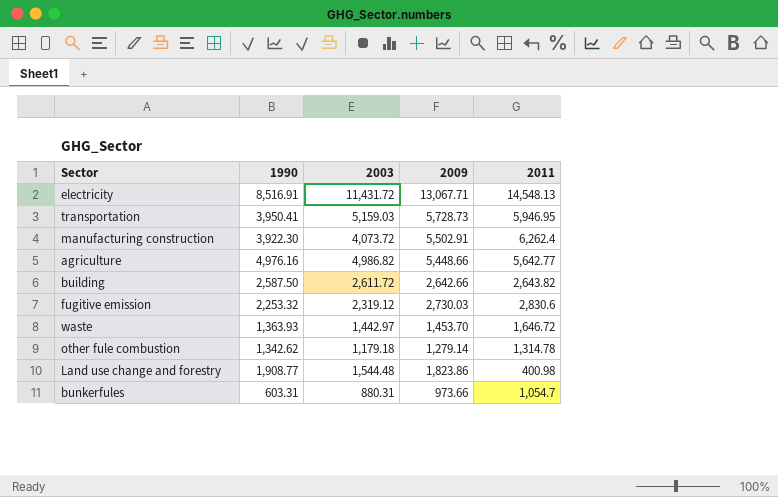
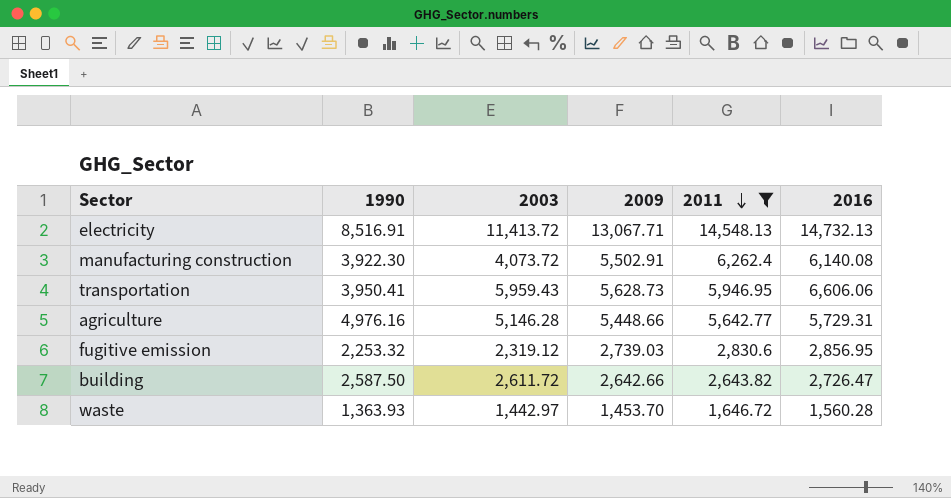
filter: none -> 2011 >= 1,646.72
row order: none -> 2011 descending
column 2016 | position: none -> 6
electricity | 2003: 11,431.72 -> 11,413.72
transportation | 2003: 5,159.03 -> 5,959.43
transportation | 2009: 5,728.73 -> 5,628.73
agriculture | 2003: 4,986.82 -> 5,146.28
fugitive emission | 2009: 2,730.03 -> 2,739.03

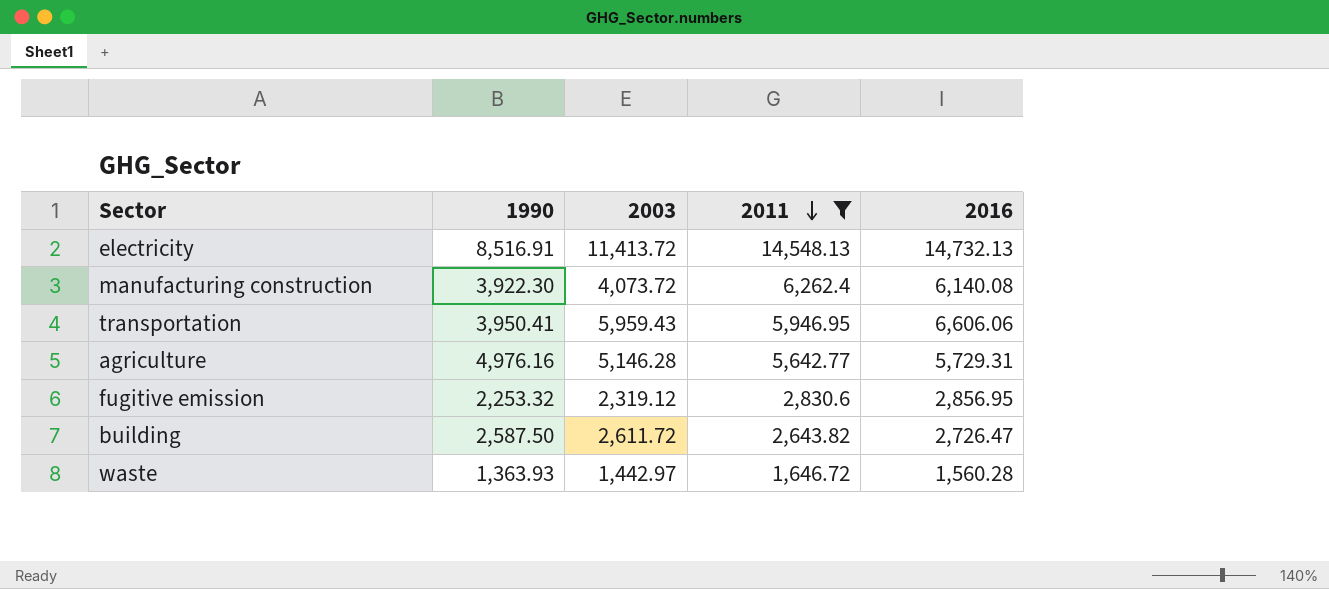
column 2009 | position: 4 -> none

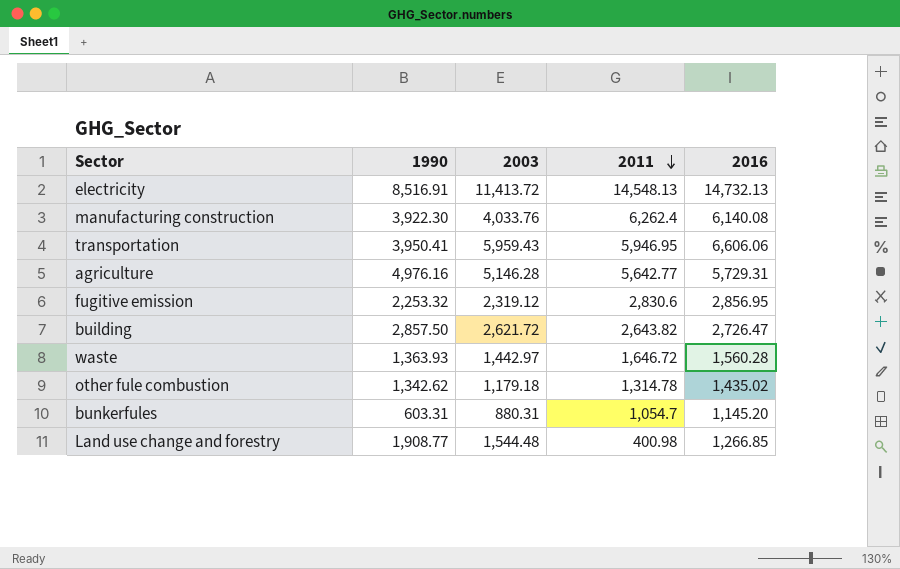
filter: 2011 >= 1,646.72 -> none
manufacturing construction | 2003: 4,073.72 -> 4,033.76
building | 1990: 2,587.50 -> 2,857.50
building | 2003: 2,611.72 -> 2,621.72

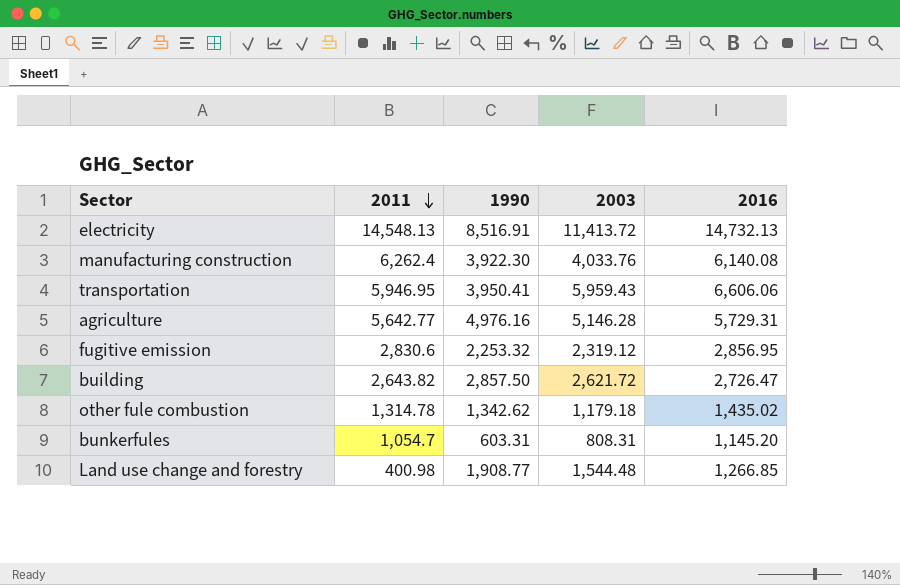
column 2011 | position: 4 -> 2
row waste: 1,363.93 | 1,442.97 | 1,646.72 | 1,560.28 -> none
bunkerfules | 2003: 880.31 -> 808.31

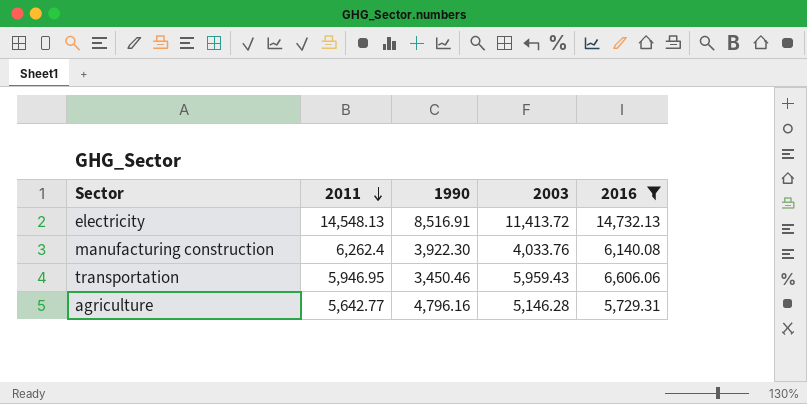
filter: none -> 2016 >= 5,729.31
transportation | 1990: 3,950.41 -> 3,450.46
agriculture | 1990: 4,976.16 -> 4,796.16

